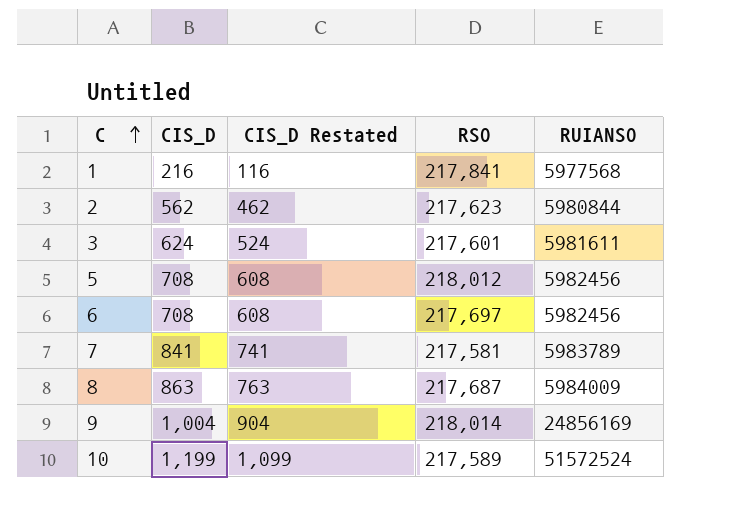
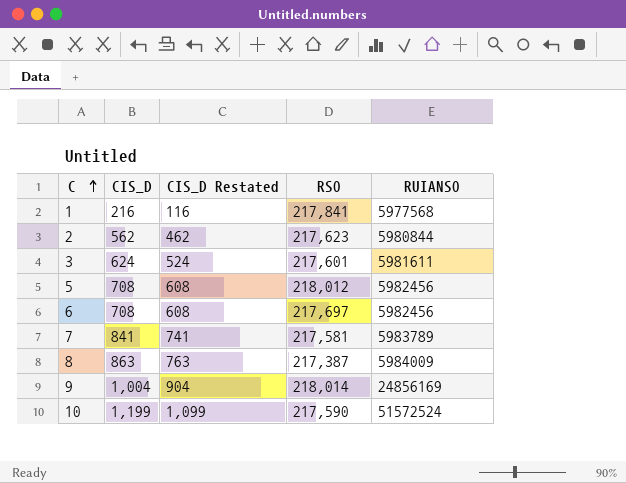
8 | RSO: 217,687 -> 217,387
10 | RSO: 217,589 -> 217,590

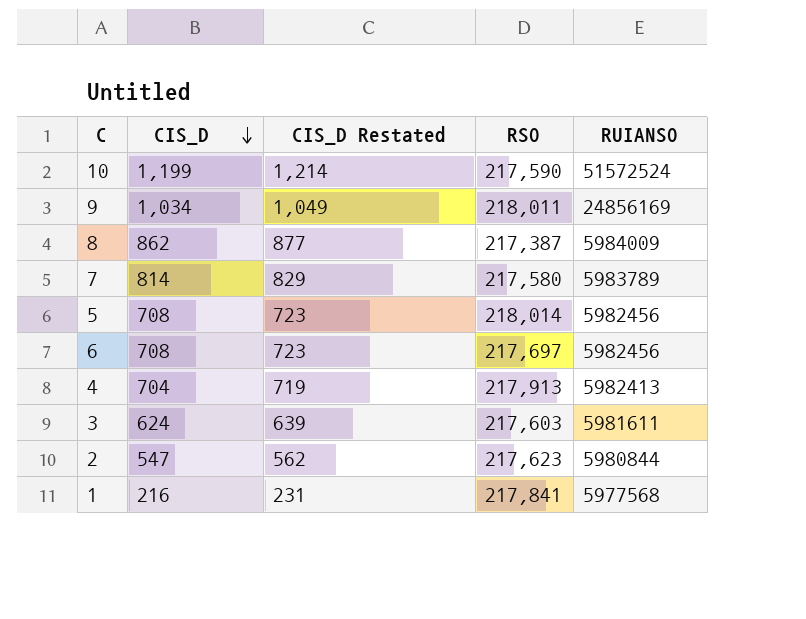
row order: C ascending -> CIS_D descending
column CIS_D Restated | formula: [CIS_D] - 100 -> [CIS_D] + 15
9 | CIS_D: 1,004 -> 1,034
9 | RSO: 218,014 -> 218,011
8 | CIS_D: 863 -> 862
7 | CIS_D: 841 -> 814
7 | RSO: 217,581 -> 217,580
5 | RSO: 218,012 -> 218,014
row 4: none -> 704 | 719 | 217,913 | 5982413
3 | RSO: 217,601 -> 217,603
2 | CIS_D: 562 -> 547

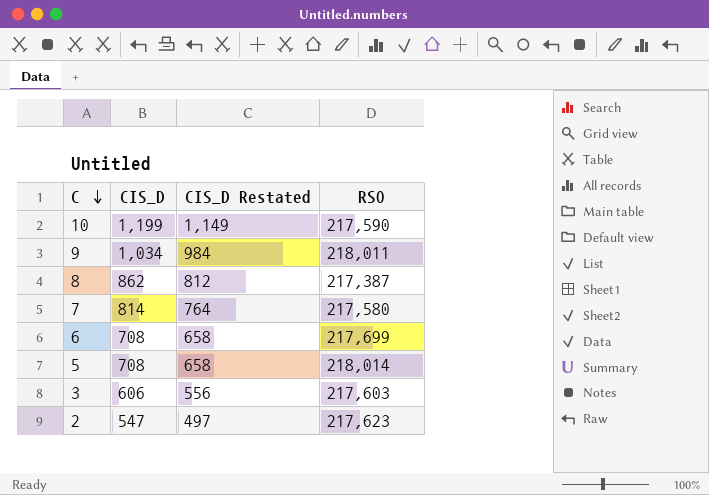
row order: CIS_D descending -> C descending
column RUIANSO | position: 5 -> none
column CIS_D Restated | formula: [CIS_D] + 15 -> [CIS_D] - 50
row 4: 704 | 719 | 217,913 | 5982413 -> none
row 1: 216 | 231 | 217,841 | 5977568 -> none
6 | RSO: 217,697 -> 217,699
3 | CIS_D: 624 -> 606

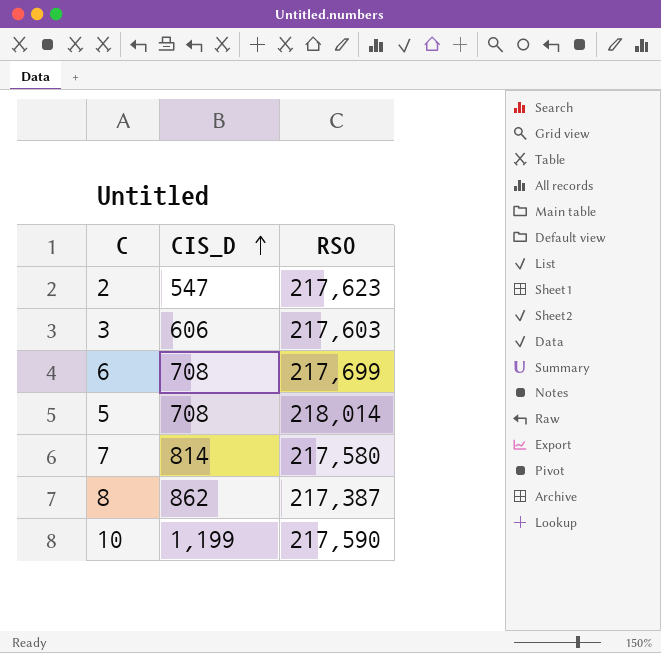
row order: C descending -> CIS_D ascending
column CIS_D Restated | formula: [CIS_D] - 50 -> none
row 9: 1,034 | 984 | 218,011 -> none

